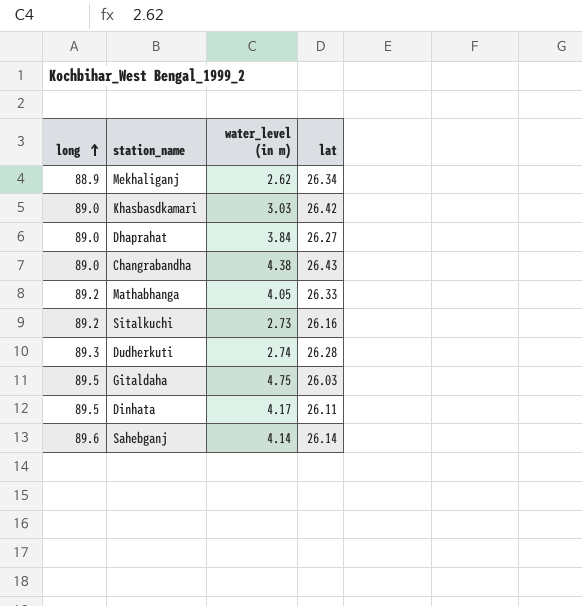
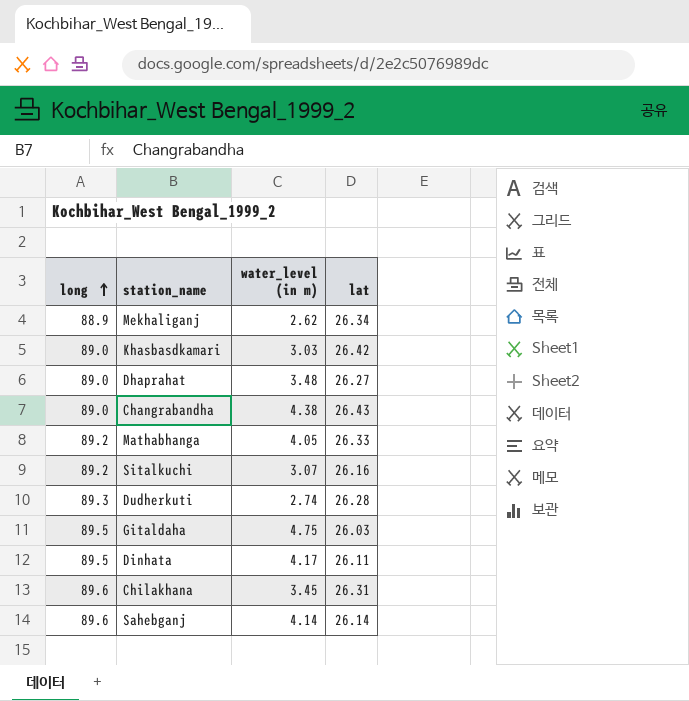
Dhaprahat | water_level (in m): 3.84 -> 3.48
Sitalkuchi | water_level (in m): 2.73 -> 3.07
row Chilakhana: none -> 89.6 | 3.45 | 26.31

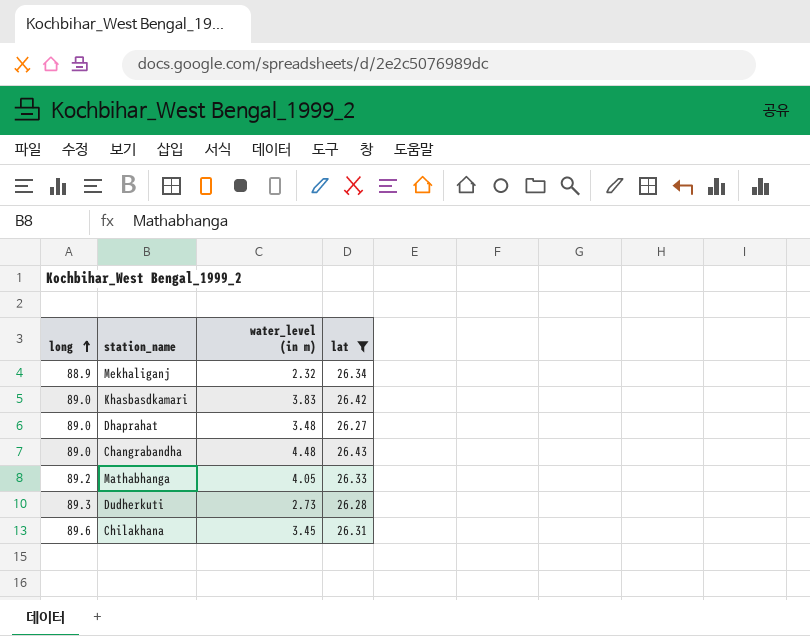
filter: none -> lat >= 26.27
Mekhaliganj | water_level (in m): 2.62 -> 2.32
Khasbasdkamari | water_level (in m): 3.03 -> 3.83
Changrabandha | water_level (in m): 4.38 -> 4.48
Dudherkuti | water_level (in m): 2.74 -> 2.73

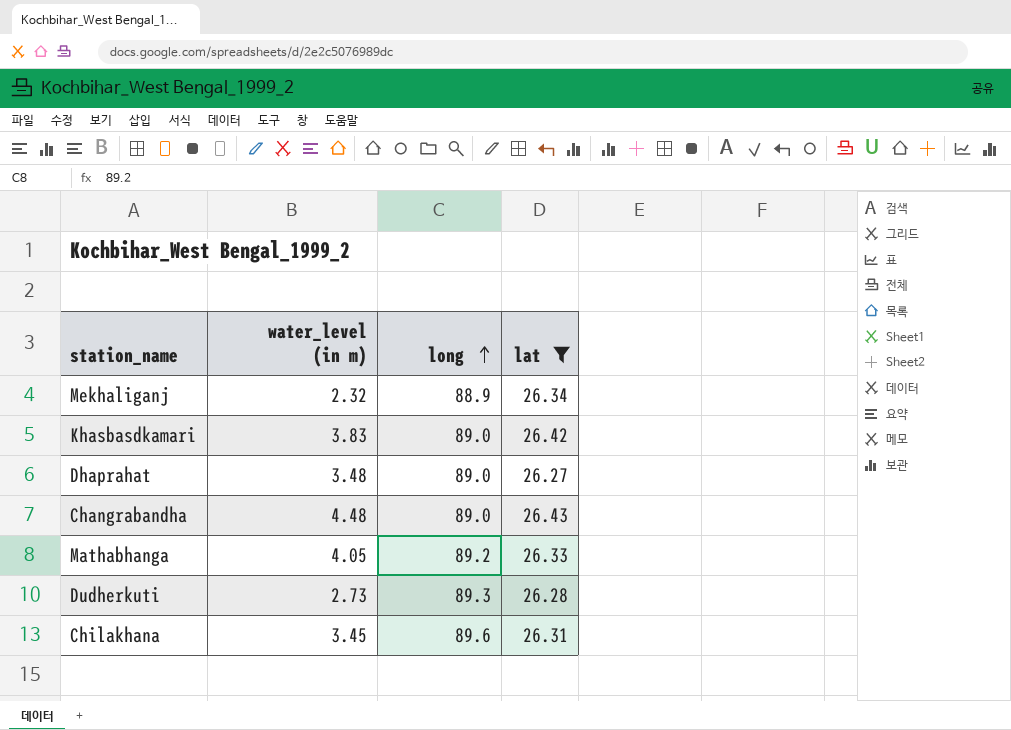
column long | position: 1 -> 3

